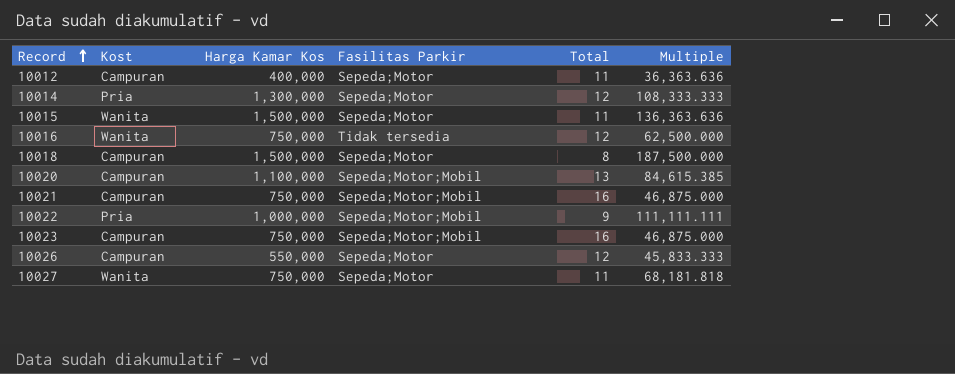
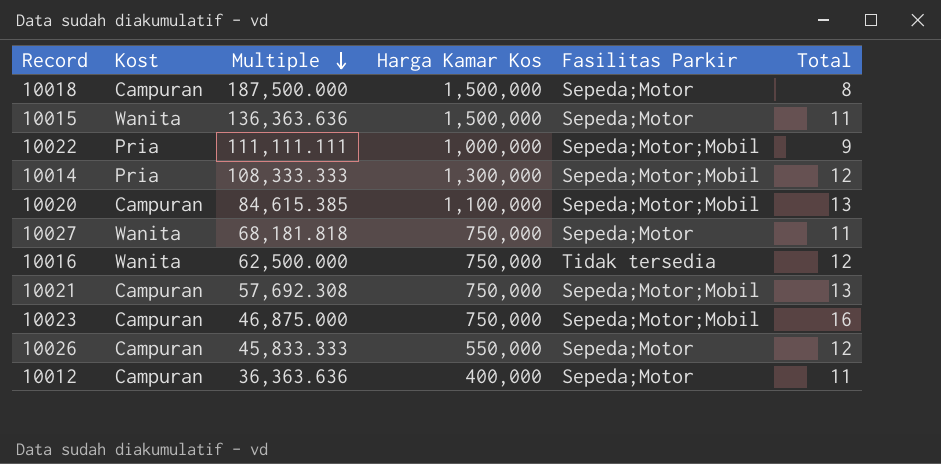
row order: Record ascending -> Multiple descending
column Multiple | position: 6 -> 3
10014 | Fasilitas Parkir: Sepeda;Motor -> Sepeda;Motor;Mobil
10021 | Multiple: 46,875.000 -> 57,692.308
10021 | Total: 16 -> 13

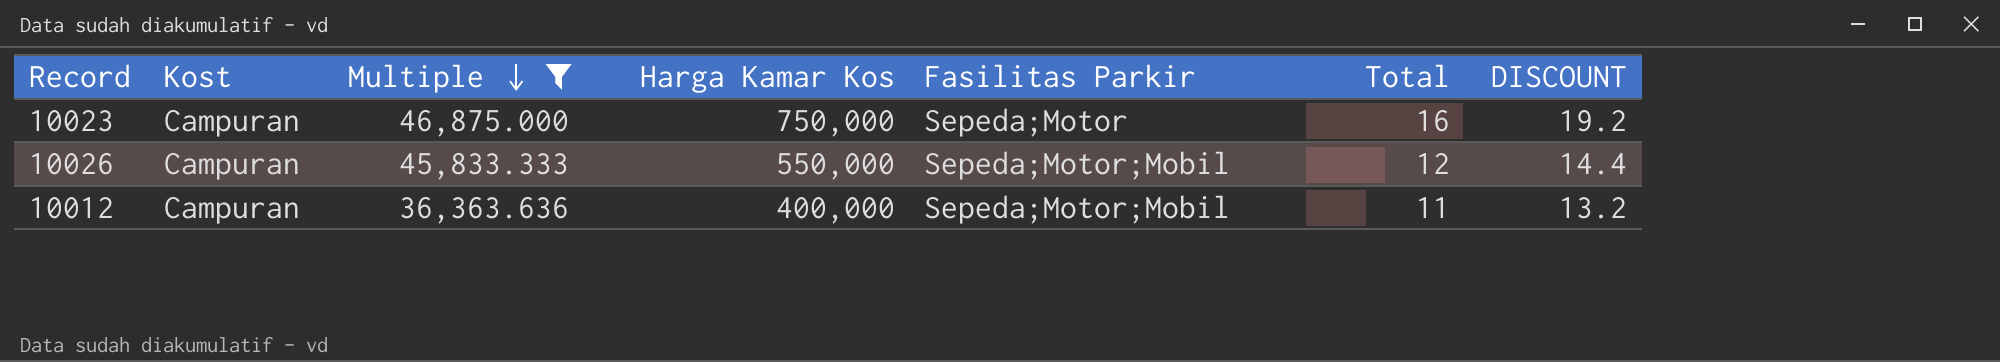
filter: none -> Multiple <= 46,875.000
column DISCOUNT | formula: none -> [Total] * 1.2
10023 | Fasilitas Parkir: Sepeda;Motor;Mobil -> Sepeda;Motor
10026 | Fasilitas Parkir: Sepeda;Motor -> Sepeda;Motor;Mobil
10012 | Fasilitas Parkir: Sepeda;Motor -> Sepeda;Motor;Mobil

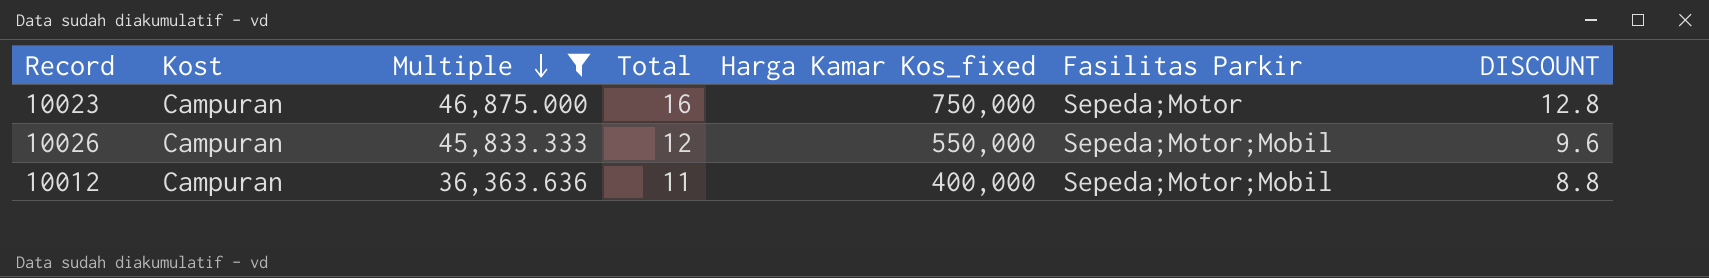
column Total | position: 6 -> 4
column name: Harga Kamar Kos -> Harga Kamar Kos_fixed
column DISCOUNT | formula: [Total] * 1.2 -> [Total] * 0.8

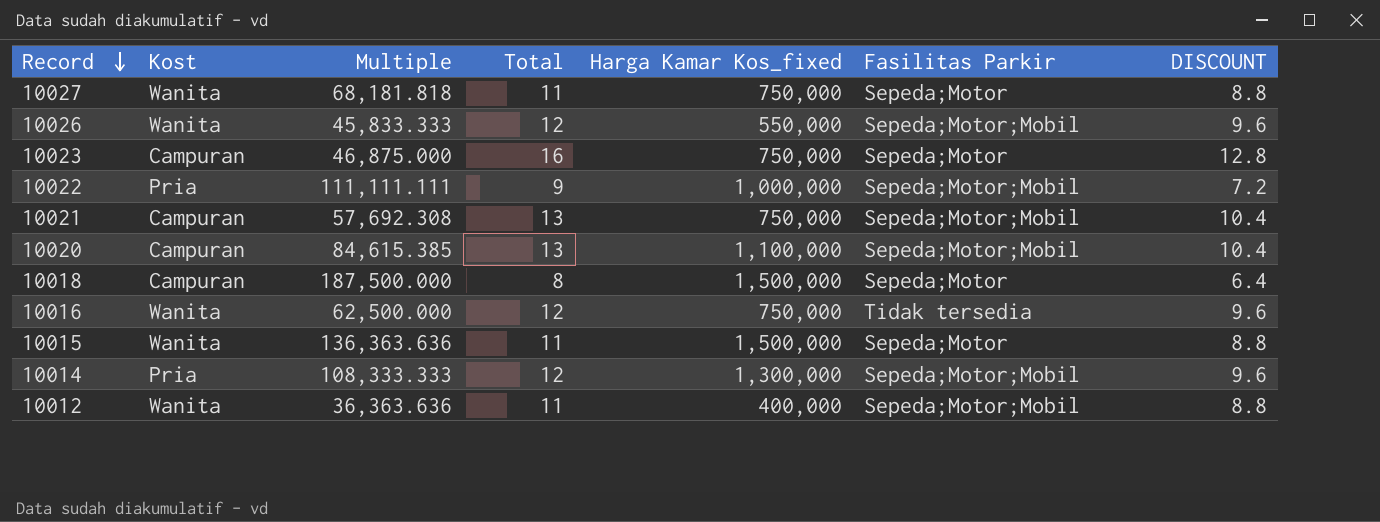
filter: Multiple <= 46,875.000 -> none
row order: Multiple descending -> Record descending
10026 | Kost: Campuran -> Wanita
10012 | Kost: Campuran -> Wanita

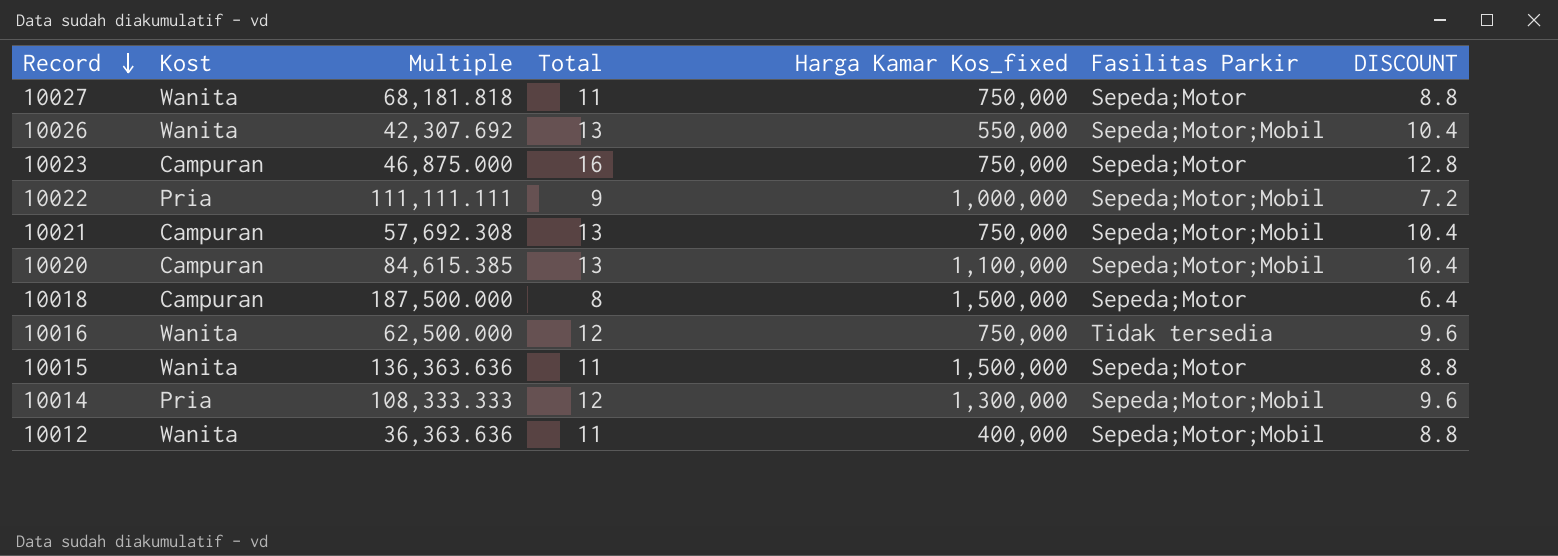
10026 | Multiple: 45,833.333 -> 42,307.692
10026 | Total: 12 -> 13
10026 | DISCOUNT: 9.6 -> 10.4

